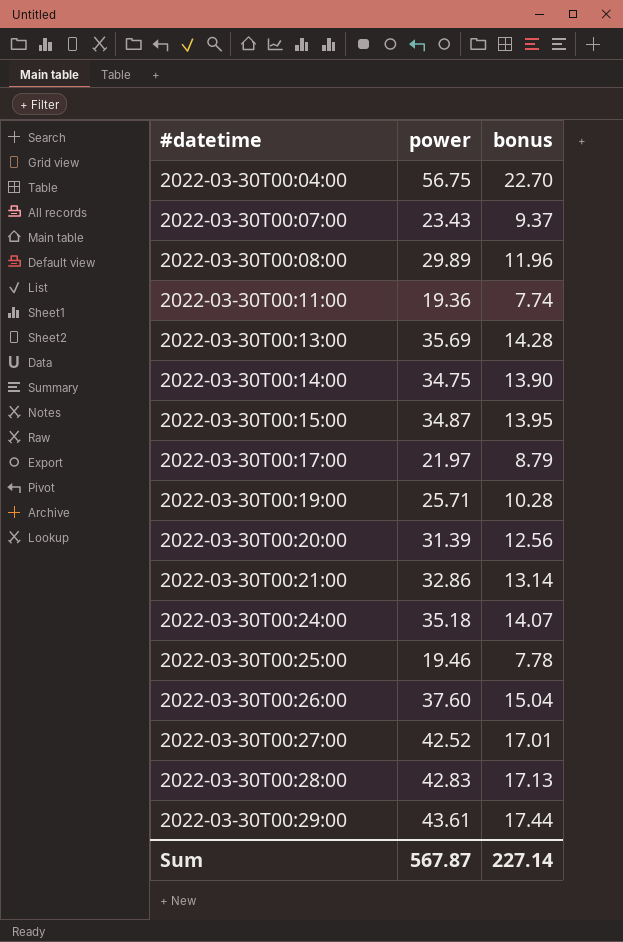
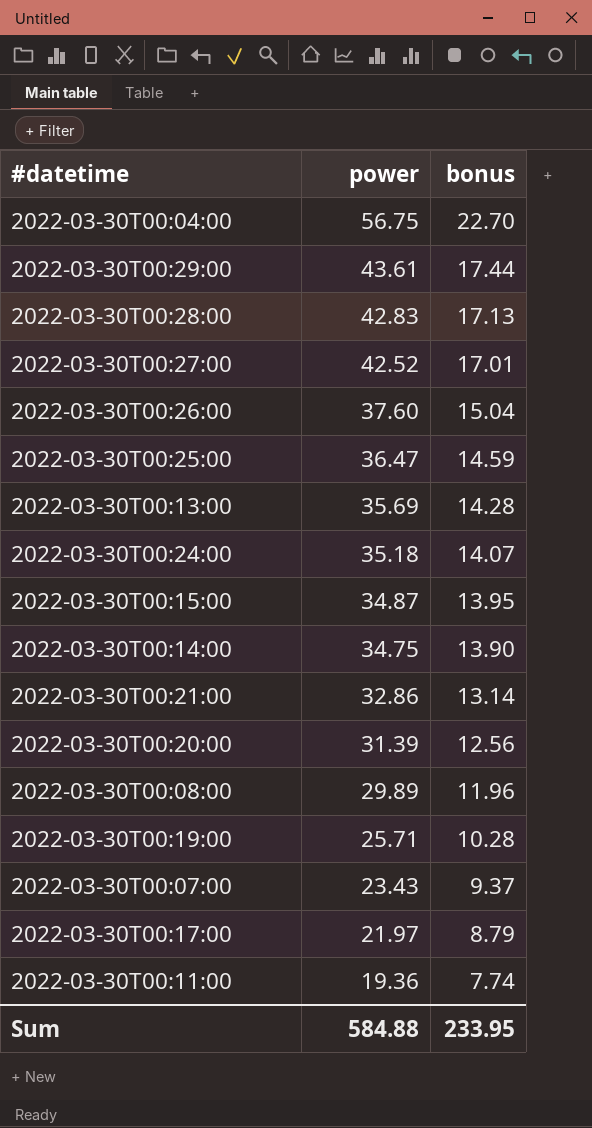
row order: #datetime ascending -> power descending
2022-03-30T00:25:00 | power: 19.46 -> 36.47
2022-03-30T00:25:00 | bonus: 7.78 -> 14.59
Sum | power: 567.87 -> 584.88
Sum | bonus: 227.14 -> 233.95

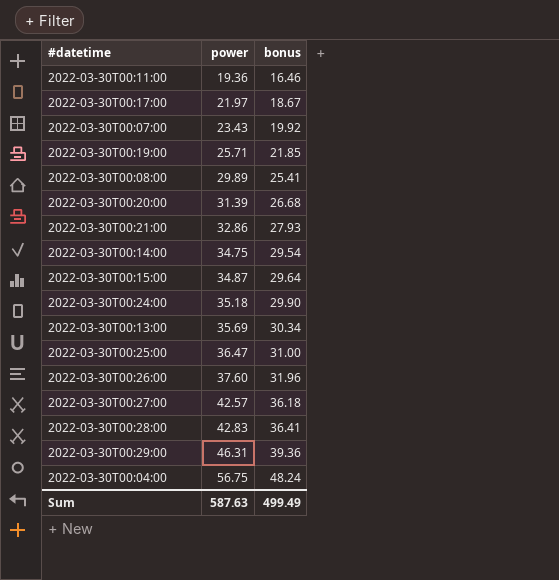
row order: power descending -> power ascending
column bonus | formula: [power] * 0.4 -> [power] * 0.85
2022-03-30T00:27:00 | power: 42.52 -> 42.57
2022-03-30T00:29:00 | power: 43.61 -> 46.31
Sum | power: 584.88 -> 587.63
Sum | bonus: 233.95 -> 499.49

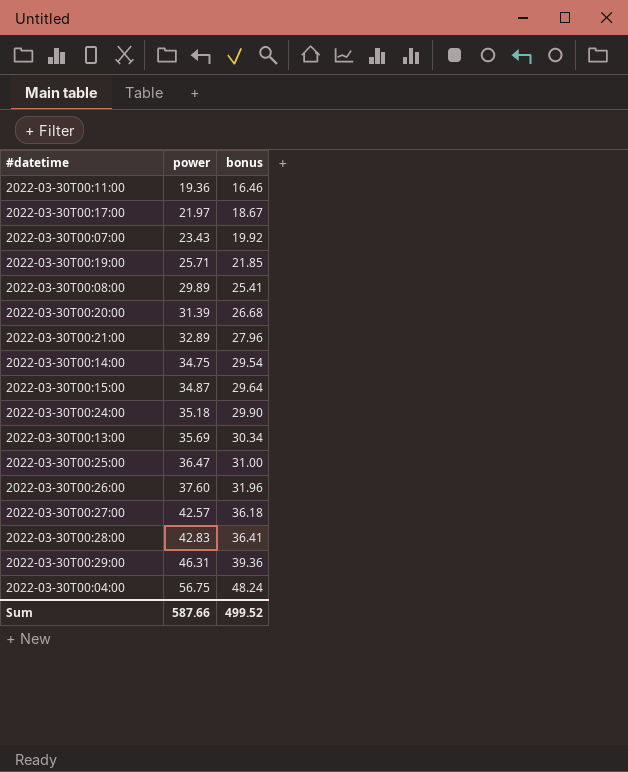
2022-03-30T00:21:00 | power: 32.86 -> 32.89
2022-03-30T00:21:00 | bonus: 27.93 -> 27.96
Sum | power: 587.63 -> 587.66
Sum | bonus: 499.49 -> 499.52

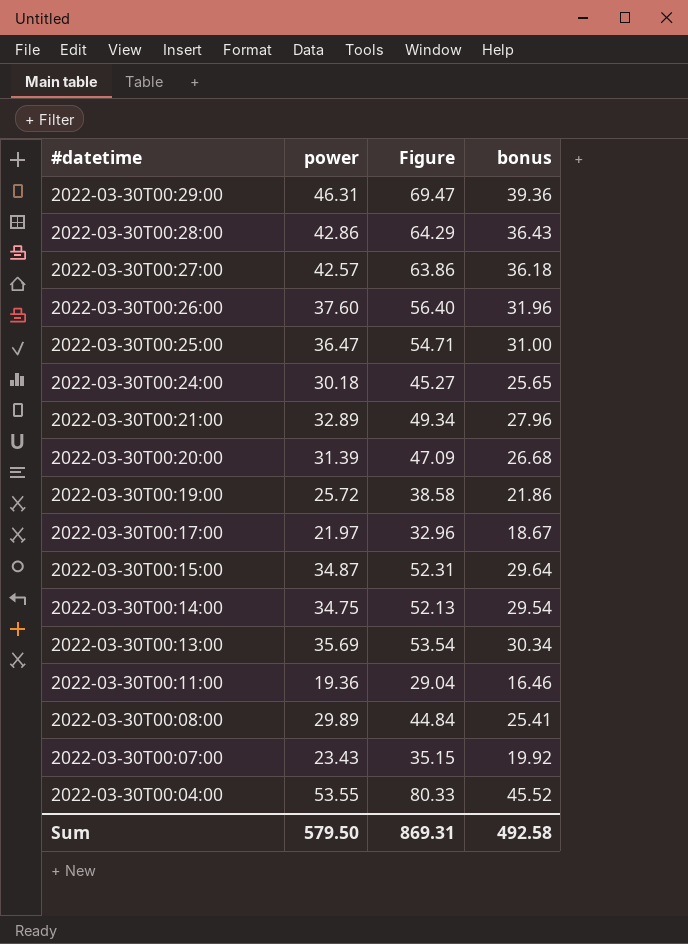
row order: power ascending -> #datetime descending
column Figure | formula: none -> [power] * 1.5
2022-03-30T00:28:00 | power: 42.83 -> 42.86
2022-03-30T00:28:00 | bonus: 36.41 -> 36.43
2022-03-30T00:24:00 | power: 35.18 -> 30.18
2022-03-30T00:24:00 | bonus: 29.90 -> 25.65
2022-03-30T00:19:00 | power: 25.71 -> 25.72
2022-03-30T00:19:00 | bonus: 21.85 -> 21.86
2022-03-30T00:04:00 | power: 56.75 -> 53.55
2022-03-30T00:04:00 | bonus: 48.24 -> 45.52
Sum | power: 587.66 -> 579.50
Sum | bonus: 499.52 -> 492.58

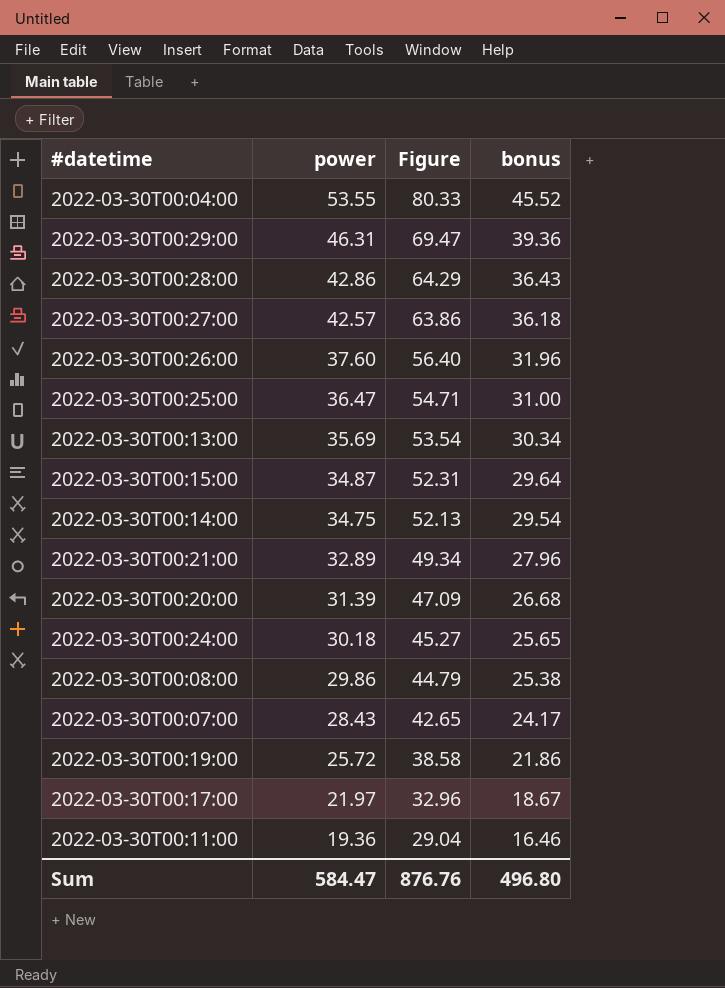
row order: #datetime descending -> power descending
2022-03-30T00:08:00 | power: 29.89 -> 29.86
2022-03-30T00:08:00 | Figure: 44.84 -> 44.79
2022-03-30T00:08:00 | bonus: 25.41 -> 25.38
2022-03-30T00:07:00 | power: 23.43 -> 28.43
2022-03-30T00:07:00 | Figure: 35.15 -> 42.65
2022-03-30T00:07:00 | bonus: 19.92 -> 24.17
Sum | power: 579.50 -> 584.47
Sum | Figure: 869.31 -> 876.76
Sum | bonus: 492.58 -> 496.80

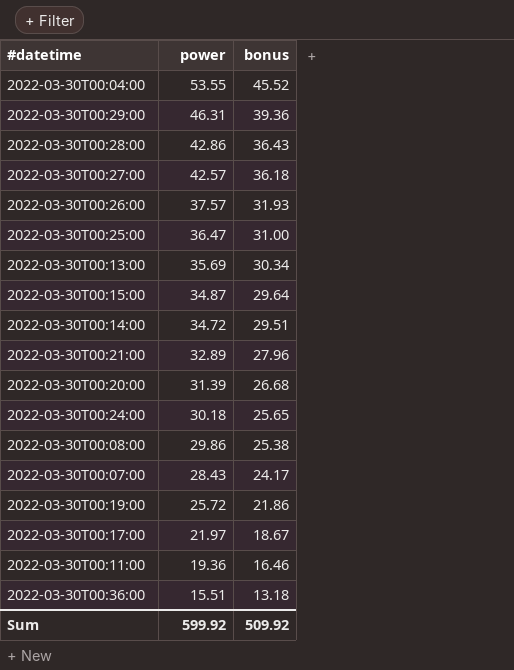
column Figure | formula: [power] * 1.5 -> none
2022-03-30T00:26:00 | power: 37.60 -> 37.57
2022-03-30T00:26:00 | bonus: 31.96 -> 31.93
2022-03-30T00:14:00 | power: 34.75 -> 34.72
2022-03-30T00:14:00 | bonus: 29.54 -> 29.51
row 2022-03-30T00:36:00: none -> 15.51 | 13.18
Sum | power: 584.47 -> 599.92
Sum | bonus: 496.80 -> 509.92

